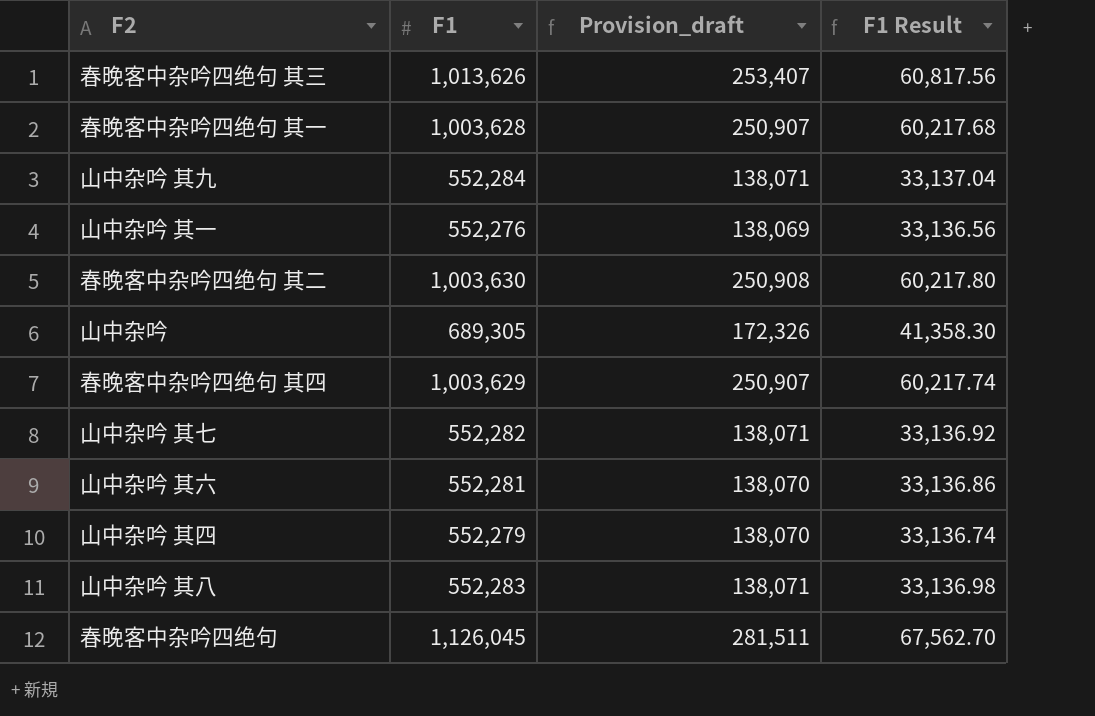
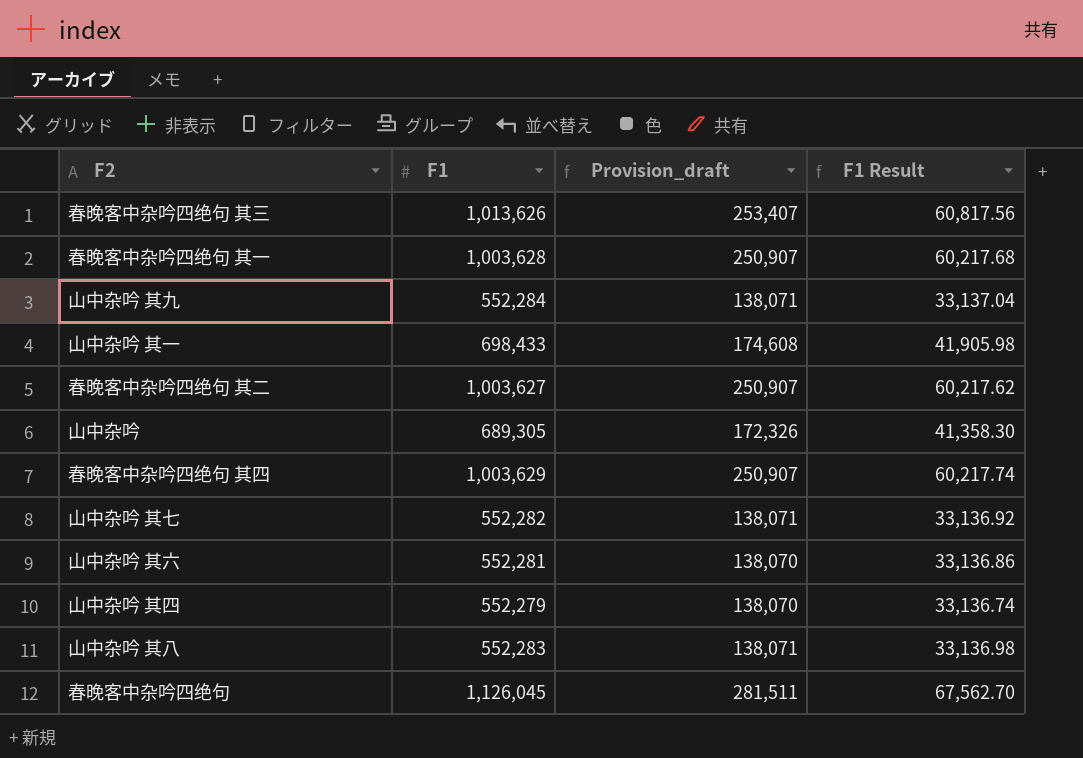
山中杂吟 其一 | F1: 552,276 -> 698,433
山中杂吟 其一 | Provision_draft: 138,069 -> 174,608
山中杂吟 其一 | F1 Result: 33,136.56 -> 41,905.98
春晚客中杂吟四绝句 其二 | F1: 1,003,630 -> 1,003,627
春晚客中杂吟四绝句 其二 | Provision_draft: 250,908 -> 250,907
春晚客中杂吟四绝句 其二 | F1 Result: 60,217.80 -> 60,217.62

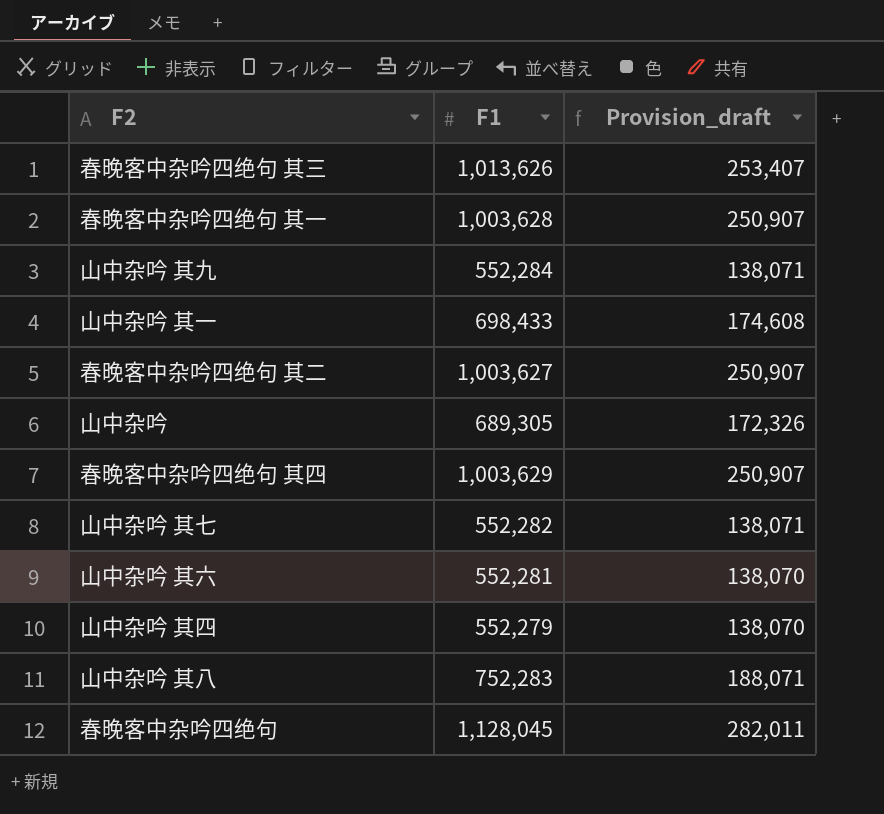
column F1 Result | formula: [F1] * 0.06 -> none
山中杂吟 其八 | F1: 552,283 -> 752,283
山中杂吟 其八 | Provision_draft: 138,071 -> 188,071
春晚客中杂吟四绝句 | F1: 1,126,045 -> 1,128,045
春晚客中杂吟四绝句 | Provision_draft: 281,511 -> 282,011

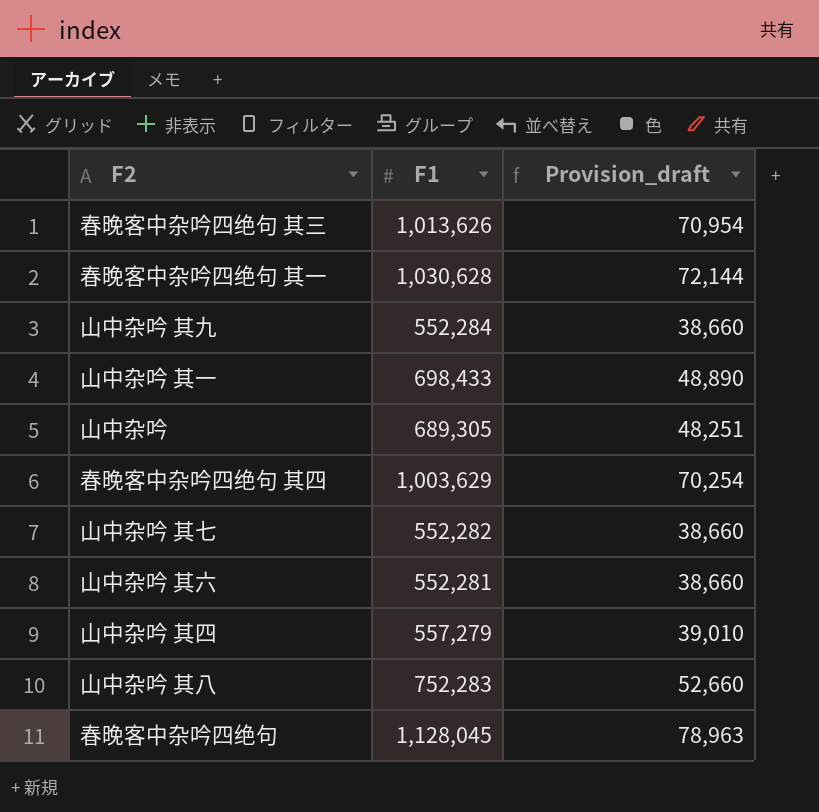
column Provision_draft | formula: [F1] * 0.25 -> [F1] * 0.07
row 春晚客中杂吟四绝句 其二: 1,003,627 | 250,907 -> none
春晚客中杂吟四绝句 其一 | F1: 1,003,628 -> 1,030,628
山中杂吟 其四 | F1: 552,279 -> 557,279

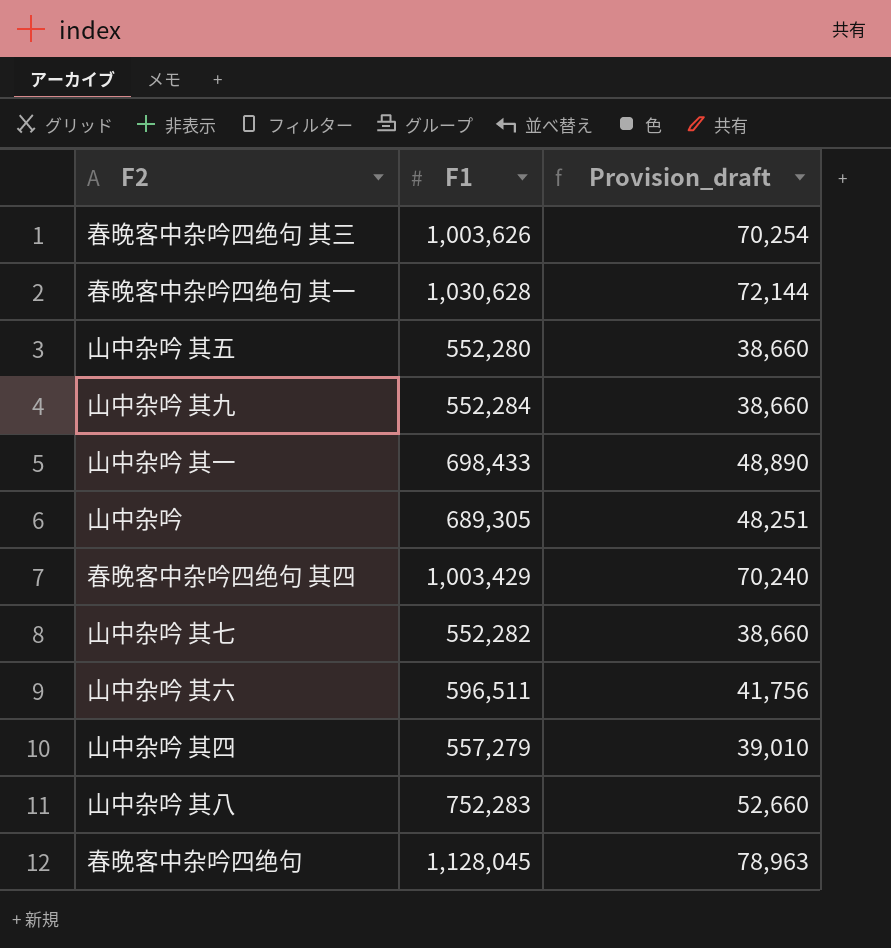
春晚客中杂吟四绝句 其三 | F1: 1,013,626 -> 1,003,626
春晚客中杂吟四绝句 其三 | Provision_draft: 70,954 -> 70,254
row 山中杂吟 其五: none -> 552,280 | 38,660
春晚客中杂吟四绝句 其四 | F1: 1,003,629 -> 1,003,429
春晚客中杂吟四绝句 其四 | Provision_draft: 70,254 -> 70,240
山中杂吟 其六 | F1: 552,281 -> 596,511
山中杂吟 其六 | Provision_draft: 38,660 -> 41,756

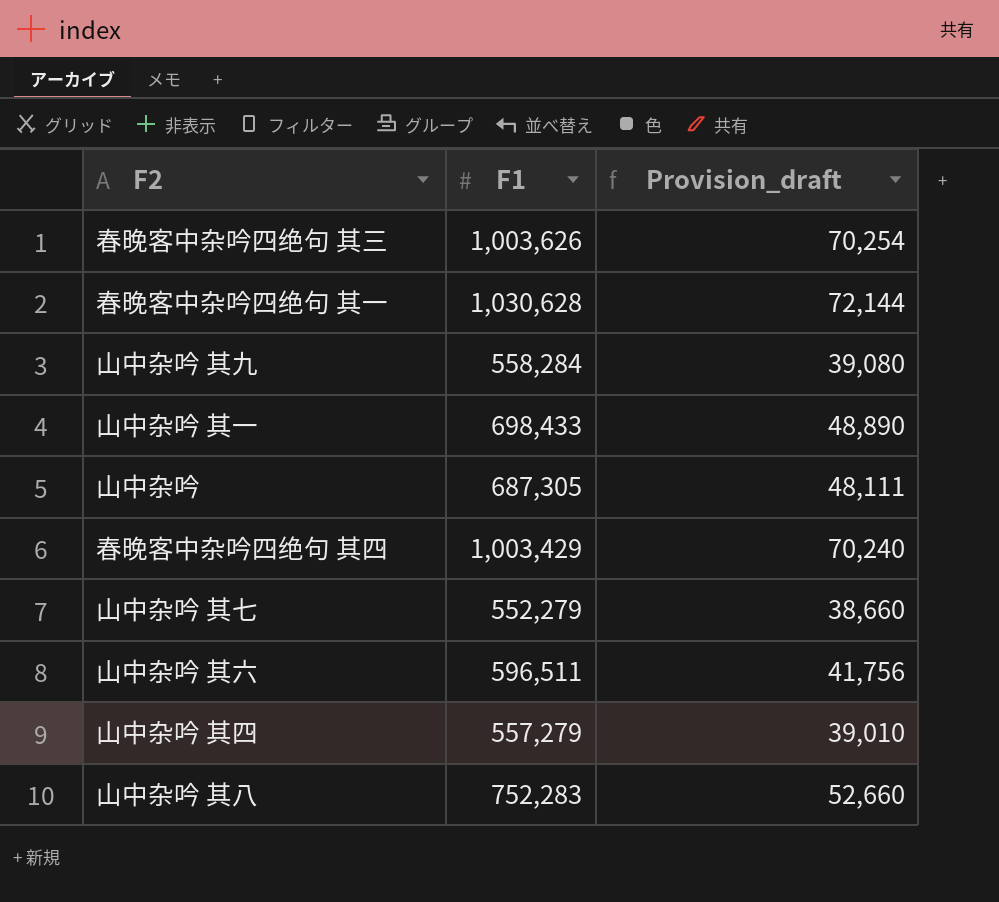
row 山中杂吟 其五: 552,280 | 38,660 -> none
row 春晚客中杂吟四绝句: 1,128,045 | 78,963 -> none
山中杂吟 其九 | F1: 552,284 -> 558,284
山中杂吟 其九 | Provision_draft: 38,660 -> 39,080
山中杂吟 | F1: 689,305 -> 687,305
山中杂吟 | Provision_draft: 48,251 -> 48,111
山中杂吟 其七 | F1: 552,282 -> 552,279

